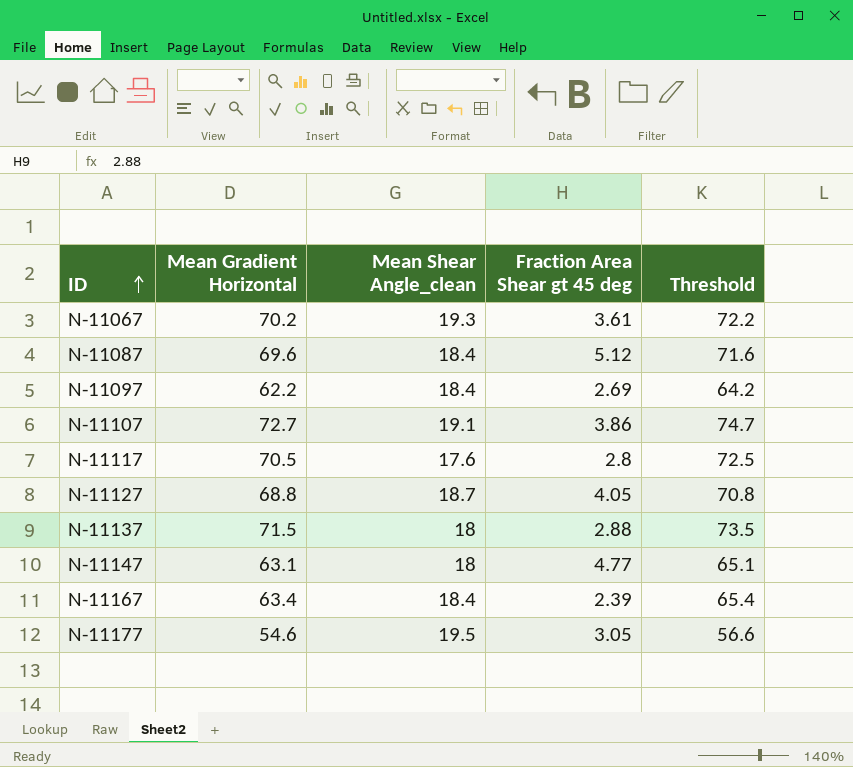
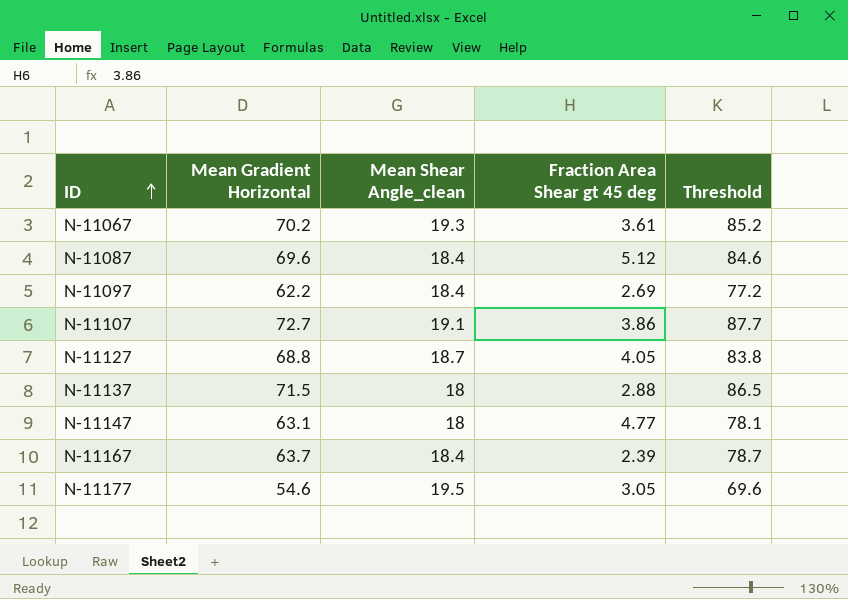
column Threshold | formula: [Mean Gradient Horizontal] + 2 -> [Mean Gradient Horizontal] + 15
row N-11117: 70.5 | 17.6 | 2.8 | 72.5 -> none
N-11167 | Mean Gradient Horizontal: 63.4 -> 63.7

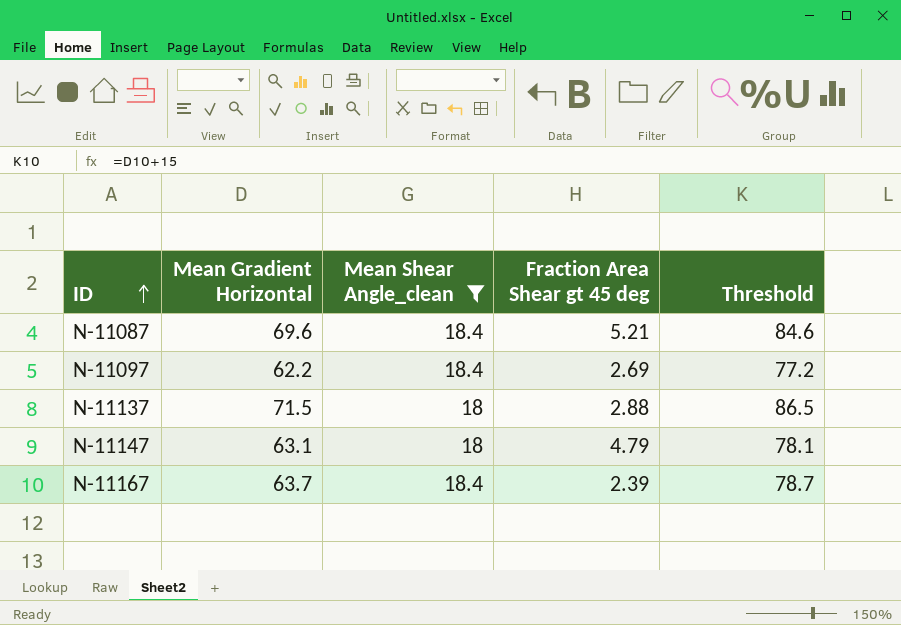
filter: none -> Mean Shear Angle_clean <= 18.4
N-11087 | Fraction Area Shear gt 45 deg: 5.12 -> 5.21
N-11147 | Fraction Area Shear gt 45 deg: 4.77 -> 4.79

